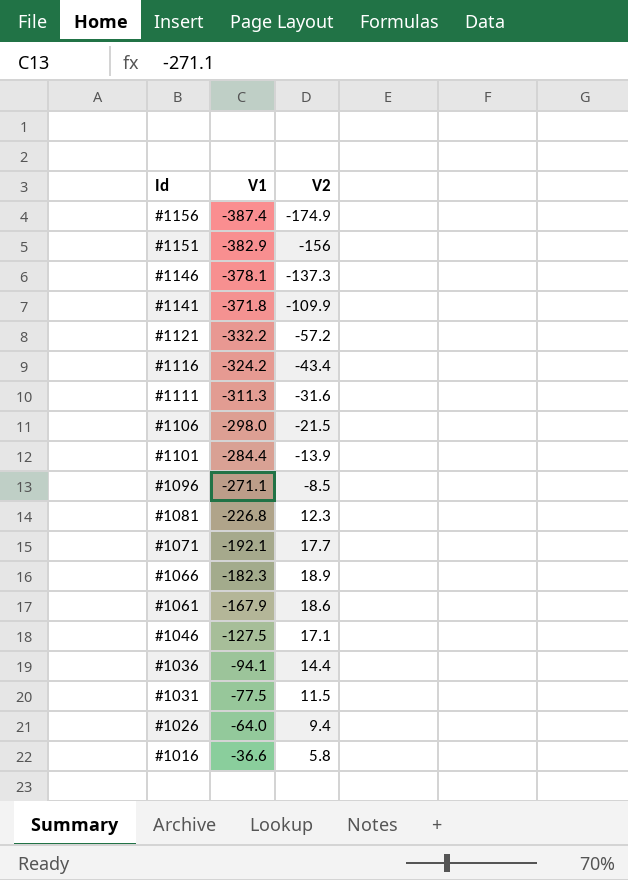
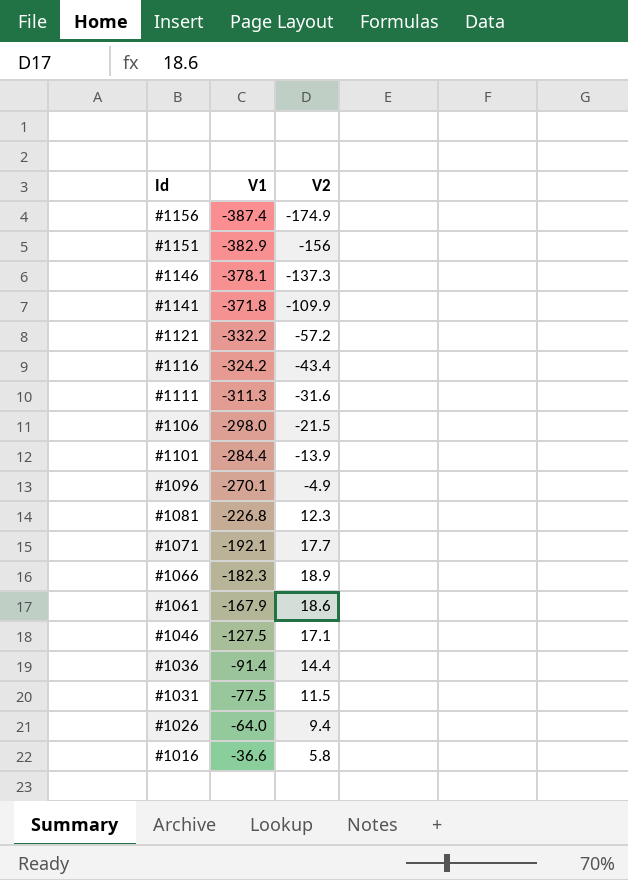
#1096 | V1: -271.1 -> -270.1
#1096 | V2: -8.5 -> -4.9
#1036 | V1: -94.1 -> -91.4

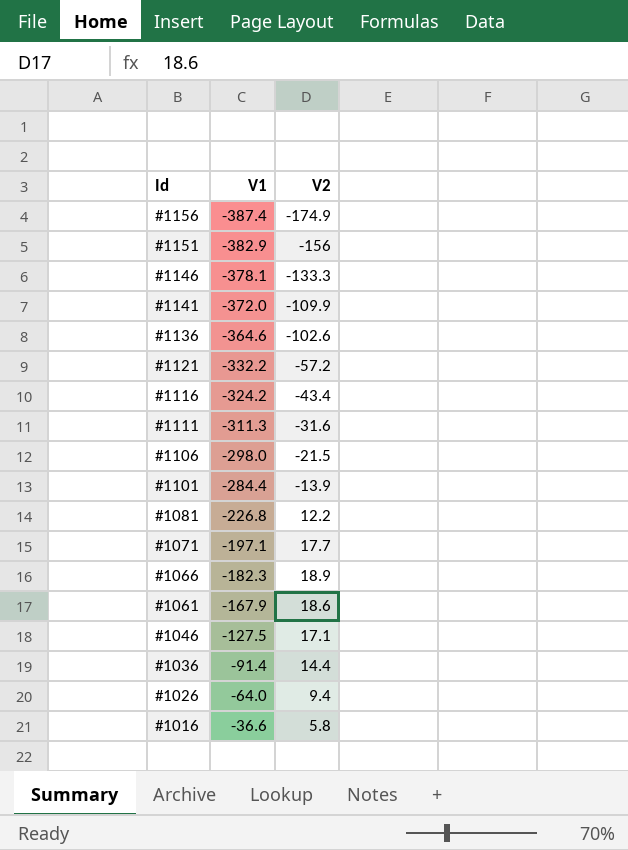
row #1096: -270.1 | -4.9 -> none
row #1031: -77.5 | 11.5 -> none
#1146 | V2: -137.3 -> -133.3
#1141 | V1: -371.8 -> -372.0
row #1136: none -> -364.6 | -102.6
#1081 | V2: 12.3 -> 12.2
#1071 | V1: -192.1 -> -197.1

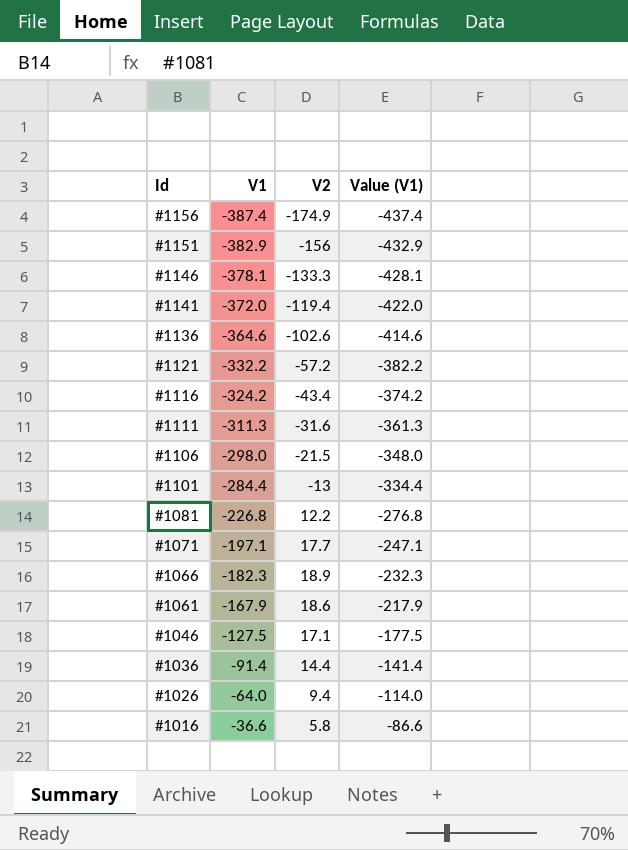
column Value (V1) | formula: none -> [V1] - 50
#1141 | V2: -109.9 -> -119.4
#1101 | V2: -13.9 -> -13

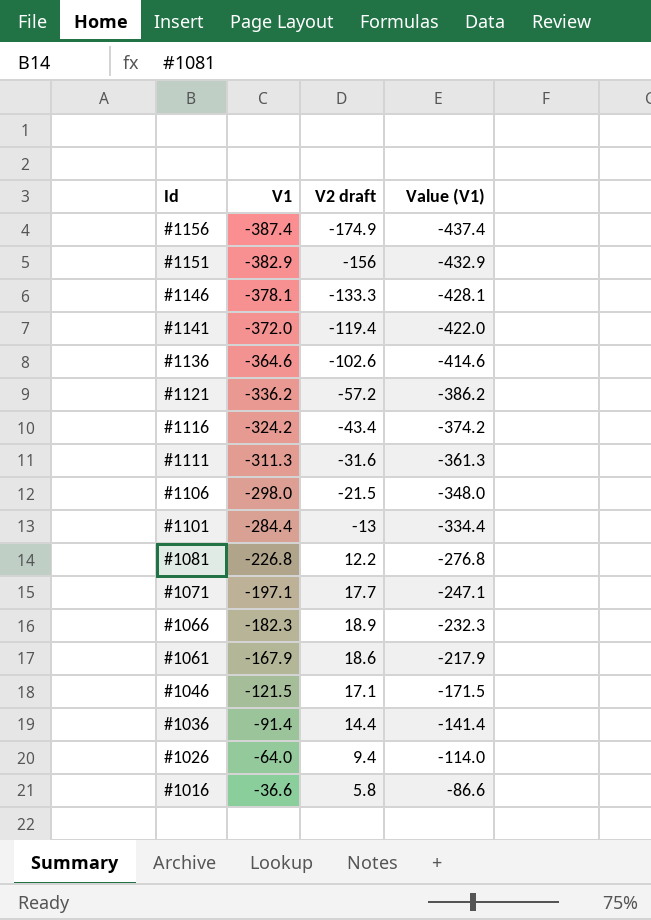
column name: V2 -> V2 draft
#1121 | V1: -332.2 -> -336.2
#1121 | Value (V1): -382.2 -> -386.2
#1046 | V1: -127.5 -> -121.5
#1046 | Value (V1): -177.5 -> -171.5

